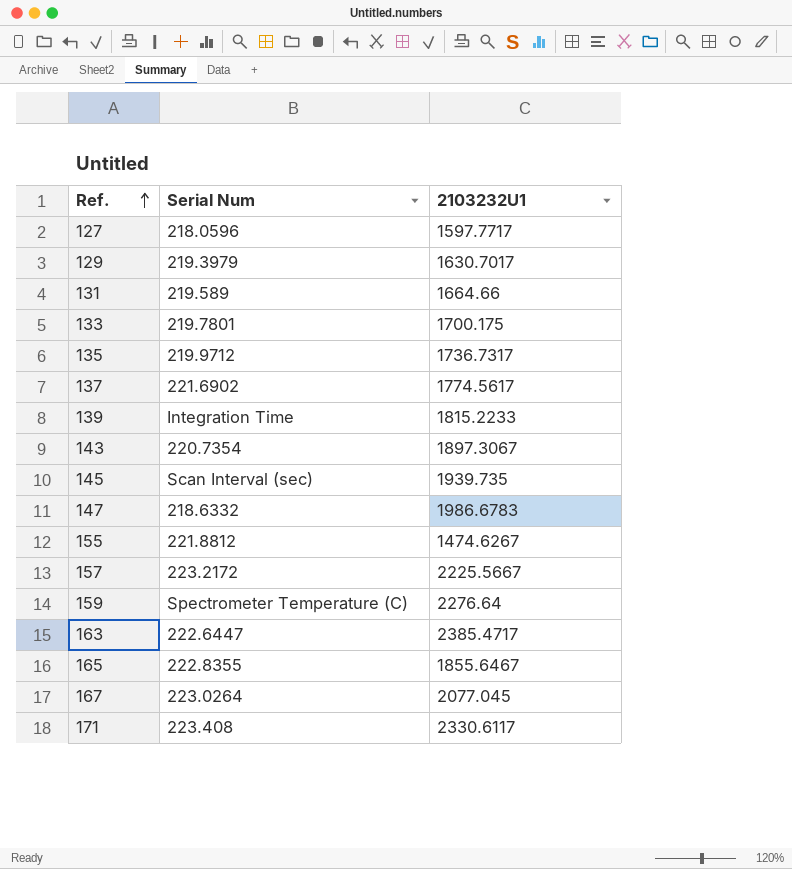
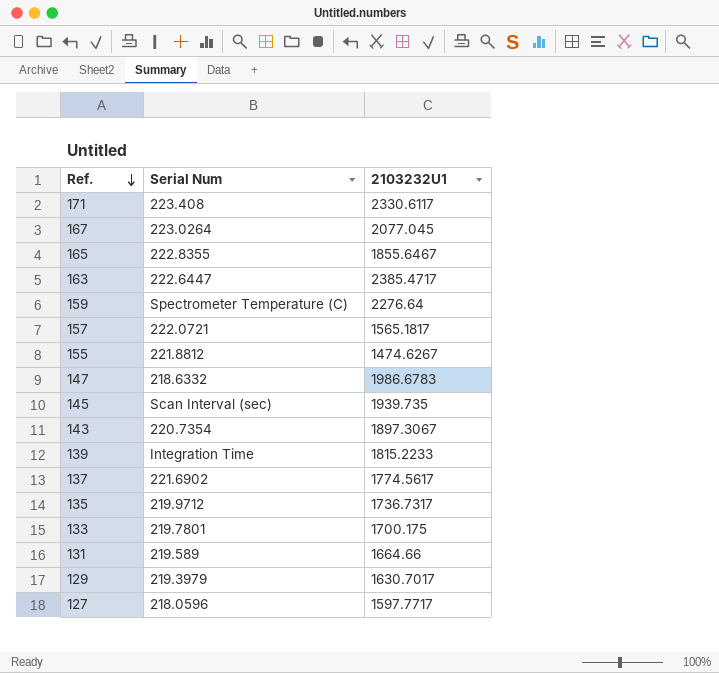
row order: Ref. ascending -> Ref. descending
157 | Serial Num: 223.2172 -> 222.0721
157 | 2103232U1: 2225.5667 -> 1565.1817

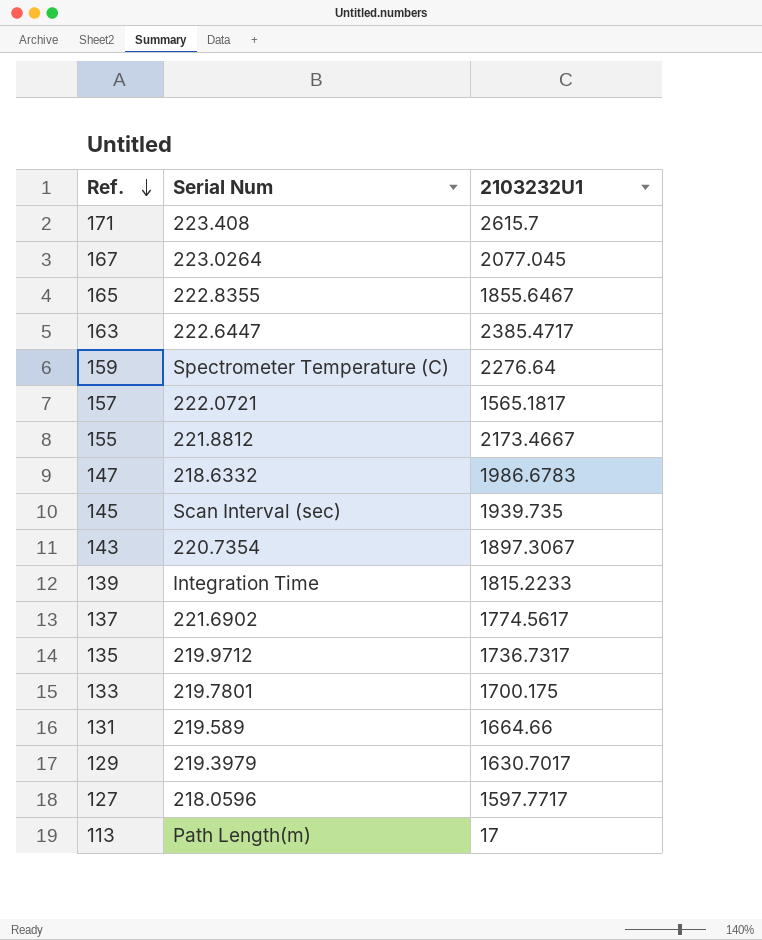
171 | 2103232U1: 2330.6117 -> 2615.7
155 | 2103232U1: 1474.6267 -> 2173.4667
row 113: none -> Path Length(m) | 17

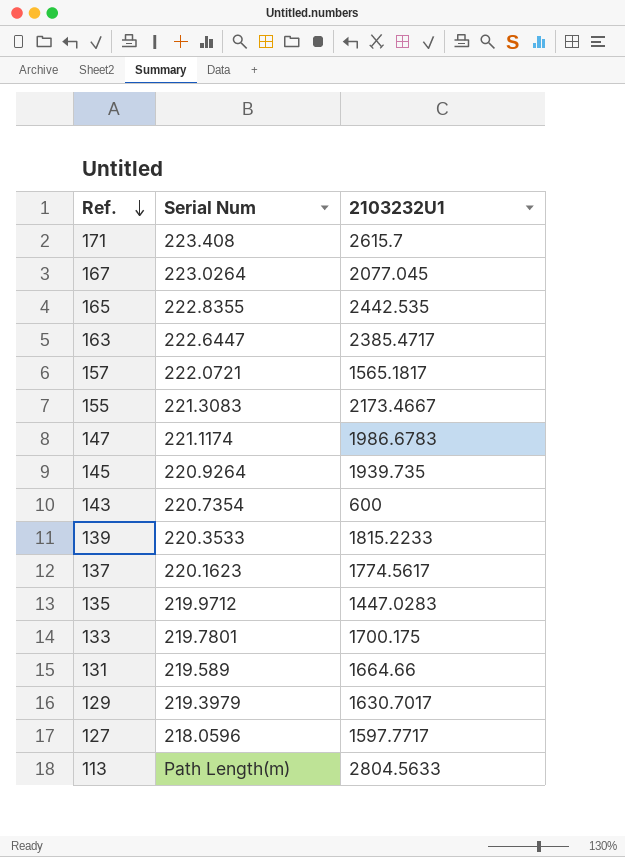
row 159: Spectrometer Temperature (C) | 2276.64 -> none
165 | 2103232U1: 1855.6467 -> 2442.535
155 | Serial Num: 221.8812 -> 221.3083
147 | Serial Num: 218.6332 -> 221.1174
145 | Serial Num: Scan Interval (sec) -> 220.9264
143 | 2103232U1: 1897.3067 -> 600
139 | Serial Num: Integration Time -> 220.3533
137 | Serial Num: 221.6902 -> 220.1623
135 | 2103232U1: 1736.7317 -> 1447.0283
113 | 2103232U1: 17 -> 2804.5633

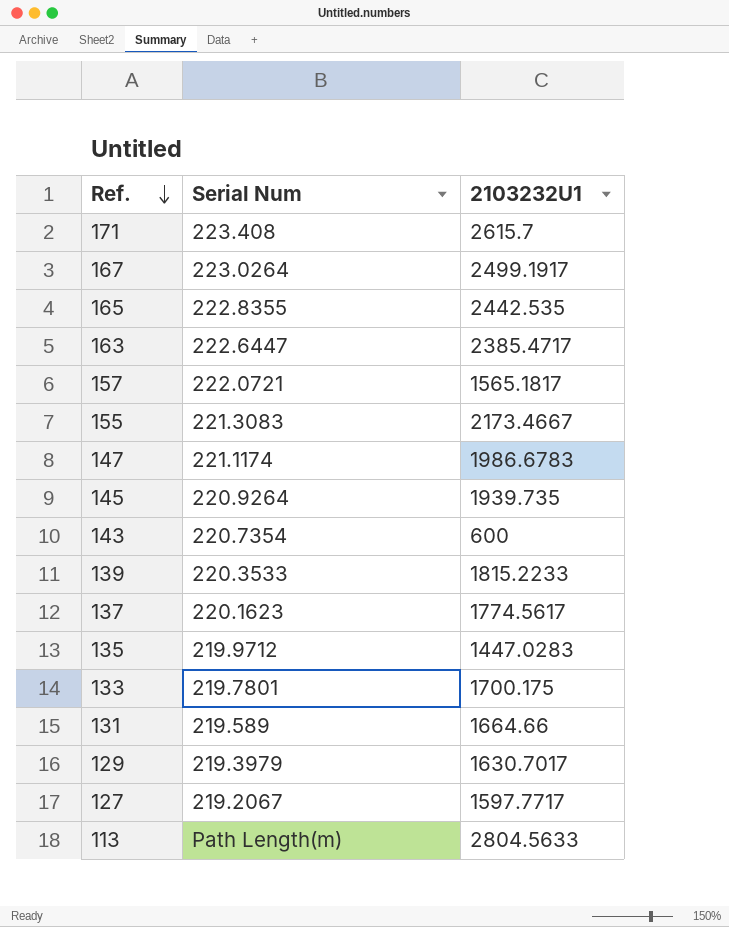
167 | 2103232U1: 2077.045 -> 2499.1917
127 | Serial Num: 218.0596 -> 219.2067

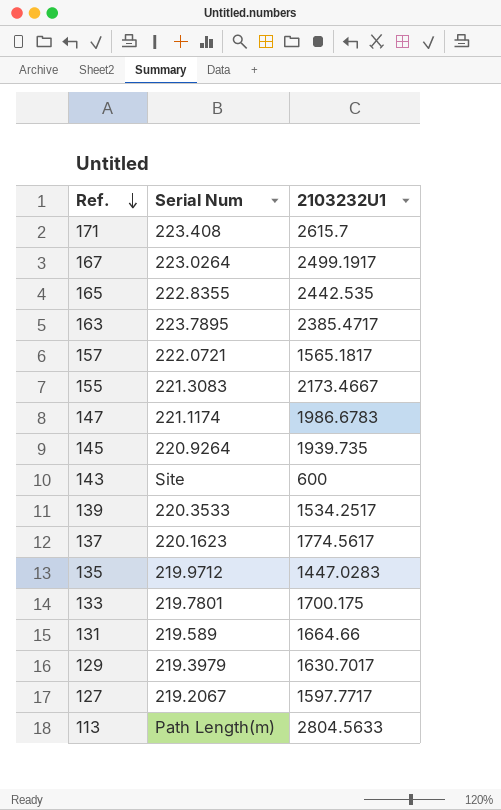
163 | Serial Num: 222.6447 -> 223.7895
143 | Serial Num: 220.7354 -> Site
139 | 2103232U1: 1815.2233 -> 1534.2517

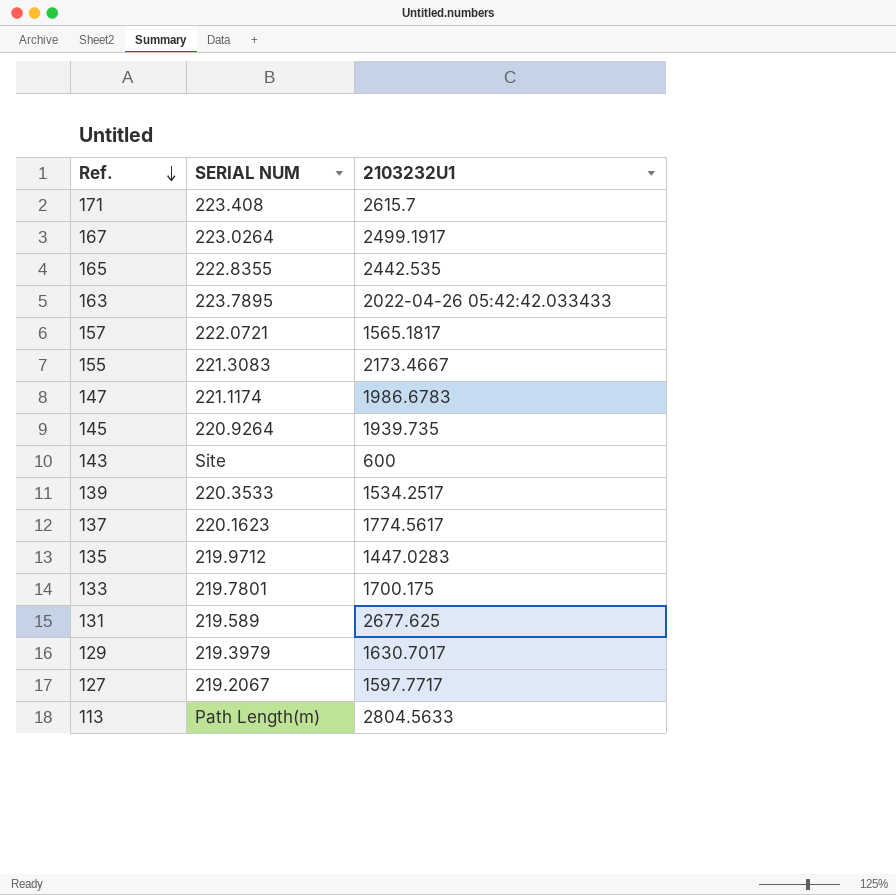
column name: Serial Num -> SERIAL NUM
163 | 2103232U1: 2385.4717 -> 2022-04-26 05:42:42.033433
131 | 2103232U1: 1664.66 -> 2677.625

